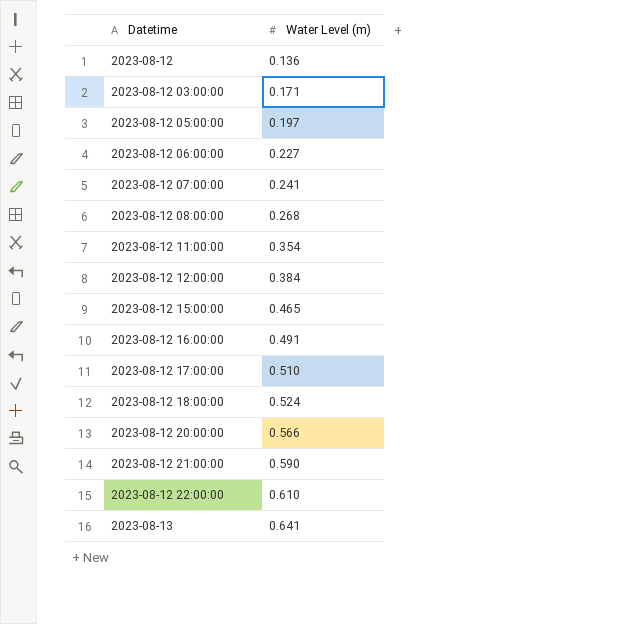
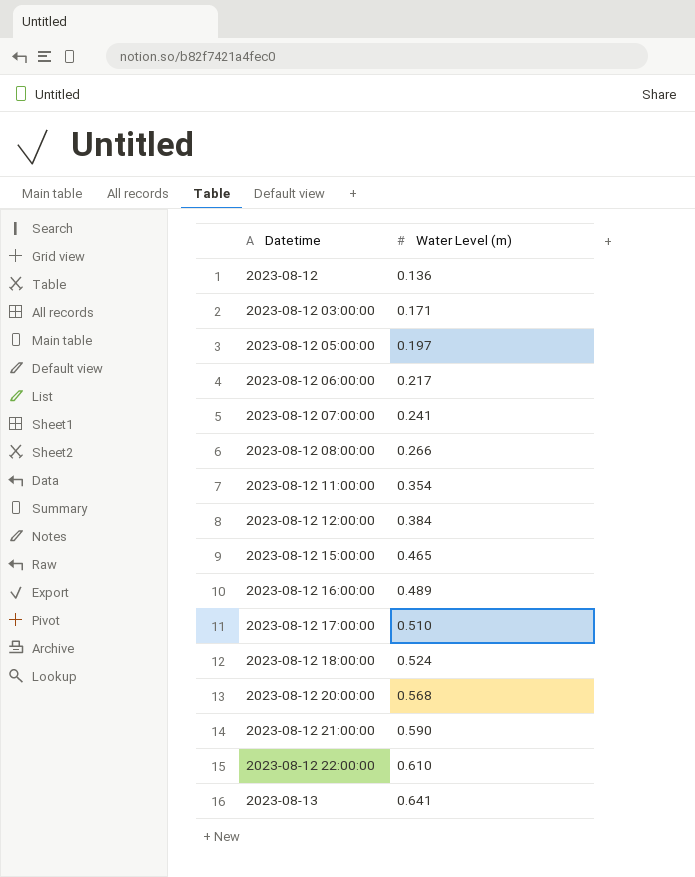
2023-08-12 06:00:00 | Water Level (m): 0.227 -> 0.217
2023-08-12 08:00:00 | Water Level (m): 0.268 -> 0.266
2023-08-12 16:00:00 | Water Level (m): 0.491 -> 0.489
2023-08-12 20:00:00 | Water Level (m): 0.566 -> 0.568

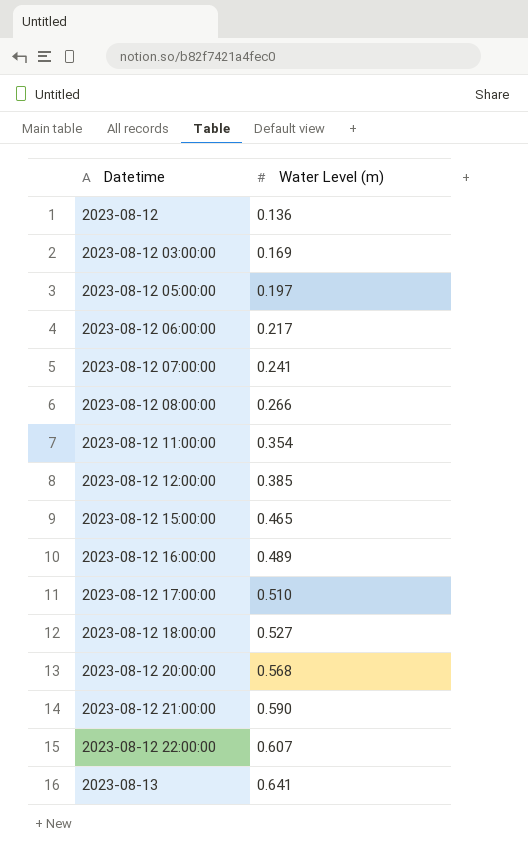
2023-08-12 03:00:00 | Water Level (m): 0.171 -> 0.169
2023-08-12 12:00:00 | Water Level (m): 0.384 -> 0.385
2023-08-12 18:00:00 | Water Level (m): 0.524 -> 0.527
2023-08-12 22:00:00 | Water Level (m): 0.610 -> 0.607

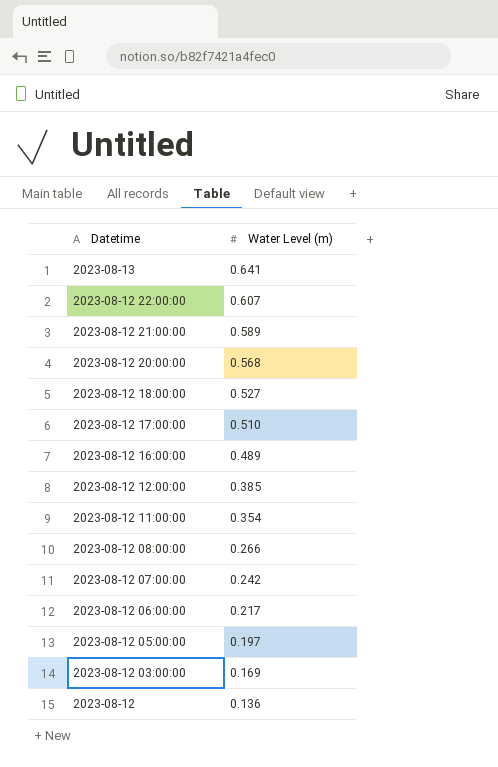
row order: Datetime ascending -> Datetime descending
row 2023-08-12 15:00:00: 0.465 -> none
2023-08-12 21:00:00 | Water Level (m): 0.590 -> 0.589
2023-08-12 07:00:00 | Water Level (m): 0.241 -> 0.242

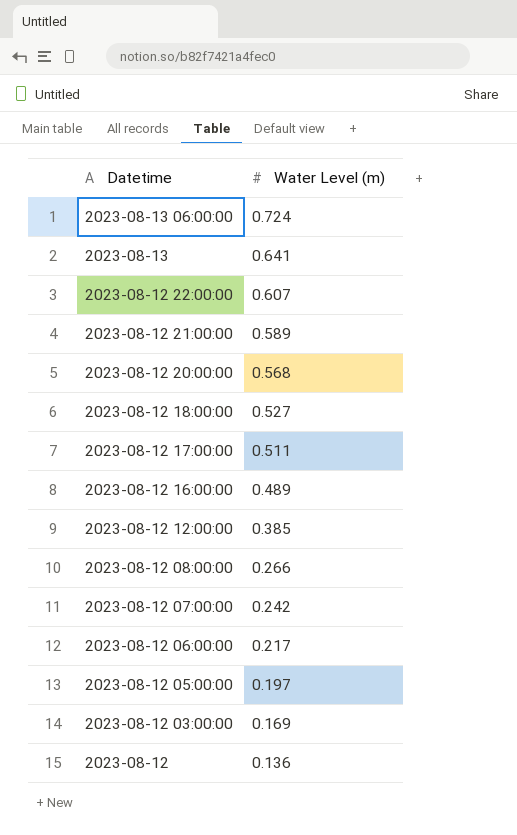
row 2023-08-12 11:00:00: 0.354 -> none
row 2023-08-13 06:00:00: none -> 0.724
2023-08-12 17:00:00 | Water Level (m): 0.510 -> 0.511

